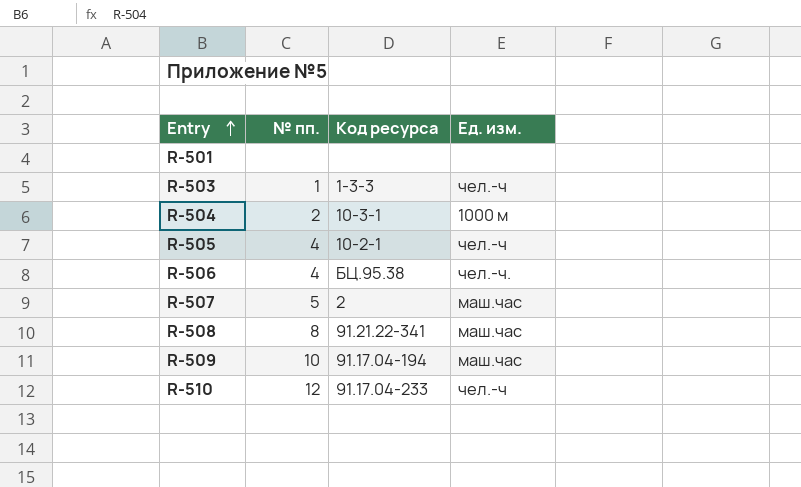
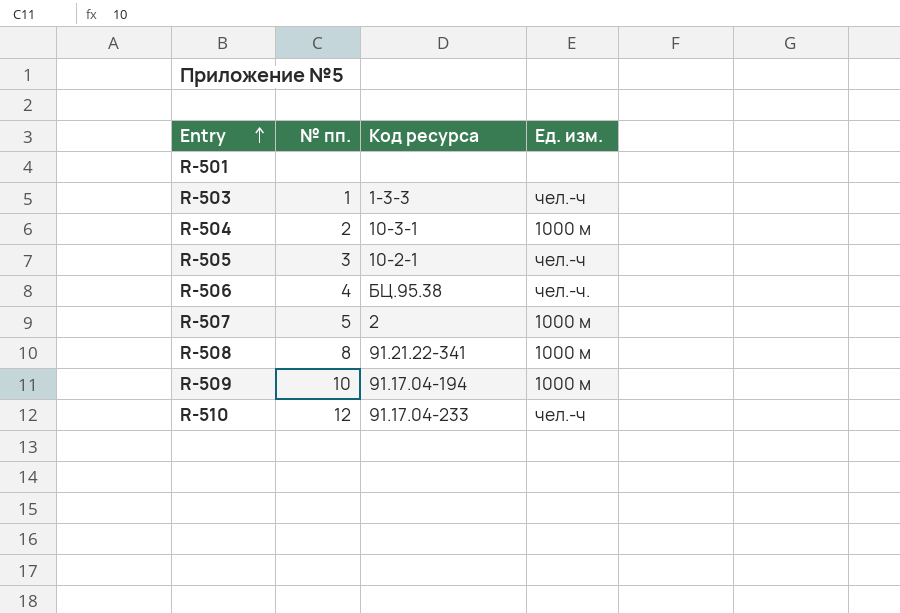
R-505 | № пп.: 4 -> 3
R-507 | Ед. изм.: маш.час -> 1000 м
R-508 | Ед. изм.: маш.час -> 1000 м
R-509 | Ед. изм.: маш.час -> 1000 м

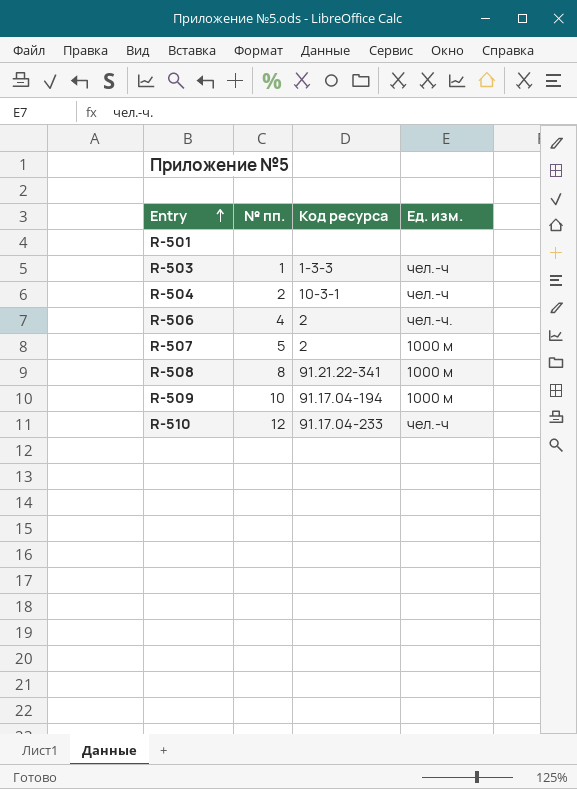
row R-505: 3 | 10-2-1 | чел.-ч -> none
R-504 | Ед. изм.: 1000 м -> чел.-ч
R-506 | Код ресурса: БЦ.95.38 -> 2

